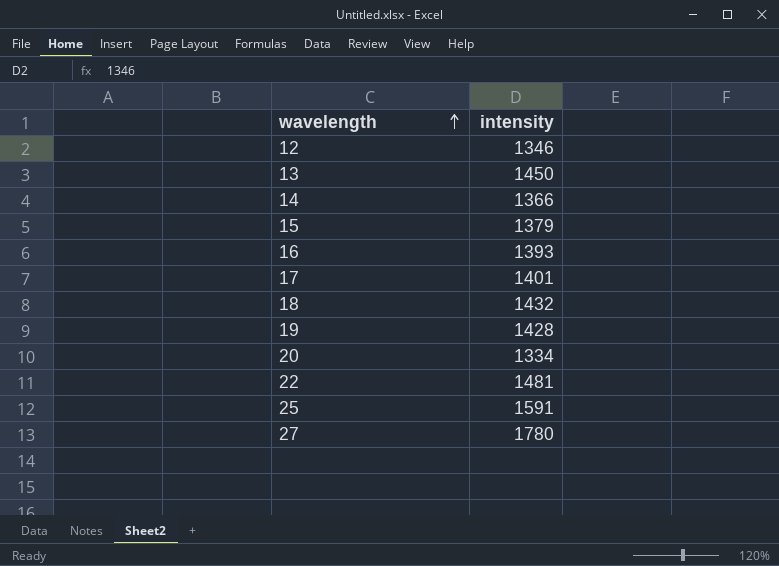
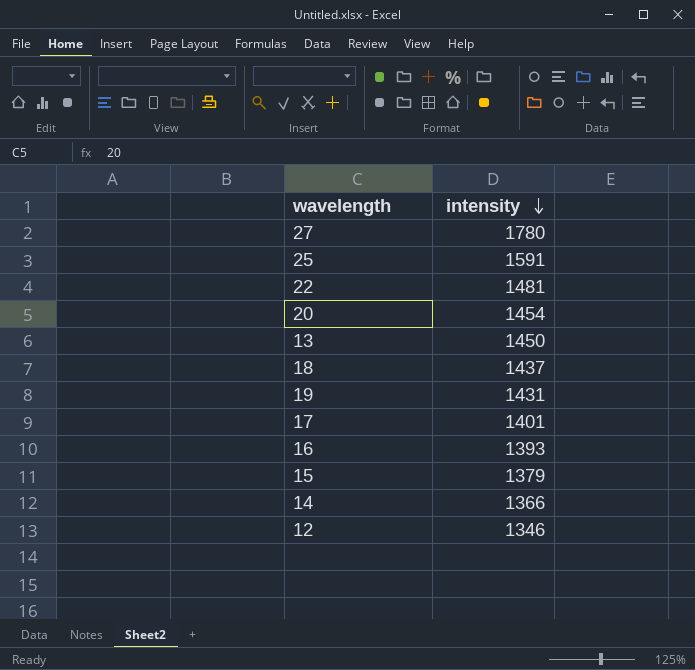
row order: wavelength ascending -> intensity descending
20 | intensity: 1334 -> 1454
18 | intensity: 1432 -> 1437
19 | intensity: 1428 -> 1431

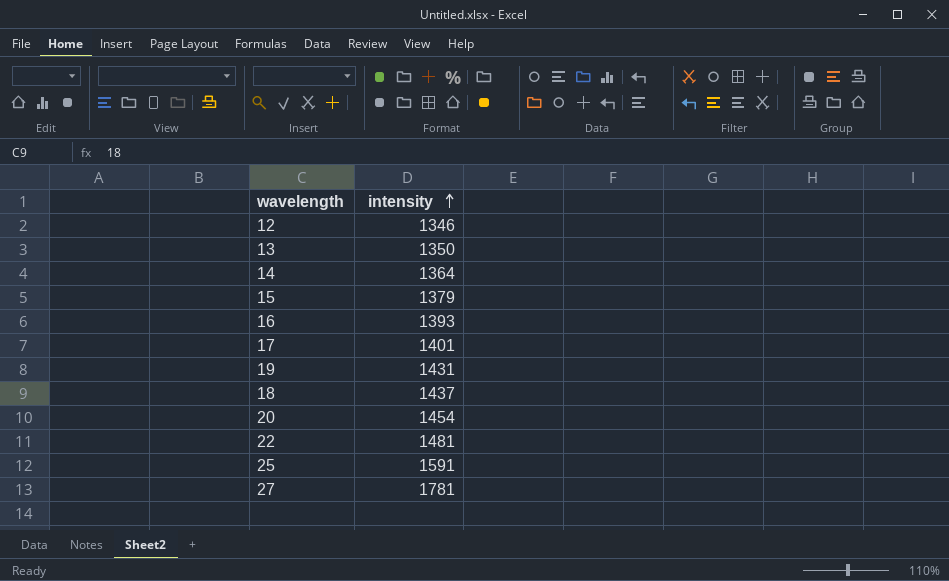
row order: intensity descending -> intensity ascending
13 | intensity: 1450 -> 1350
14 | intensity: 1366 -> 1364
27 | intensity: 1780 -> 1781

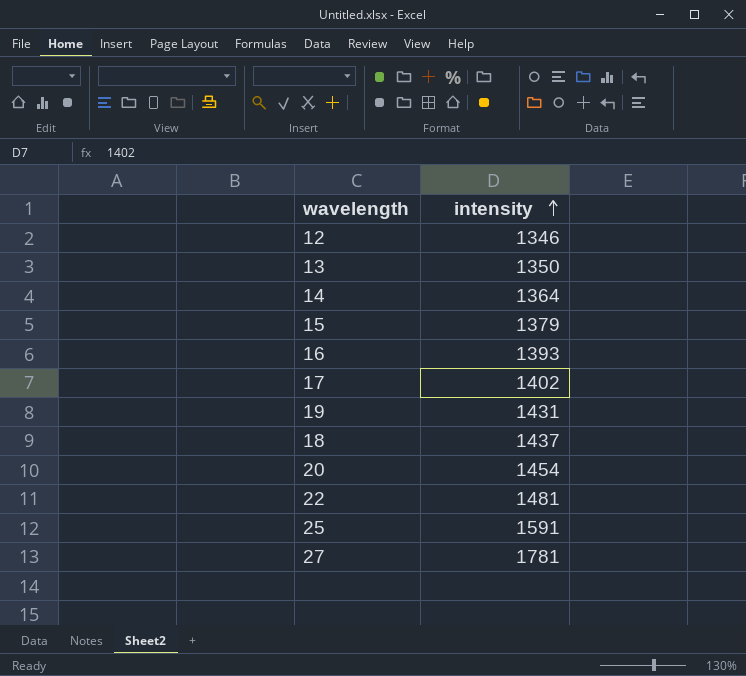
17 | intensity: 1401 -> 1402

